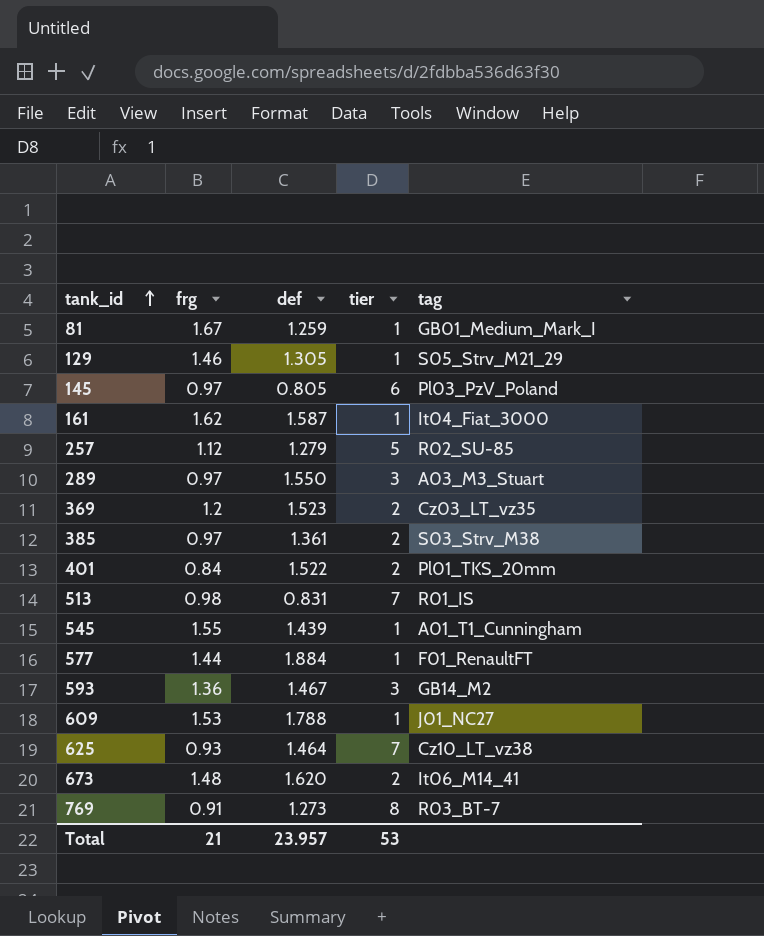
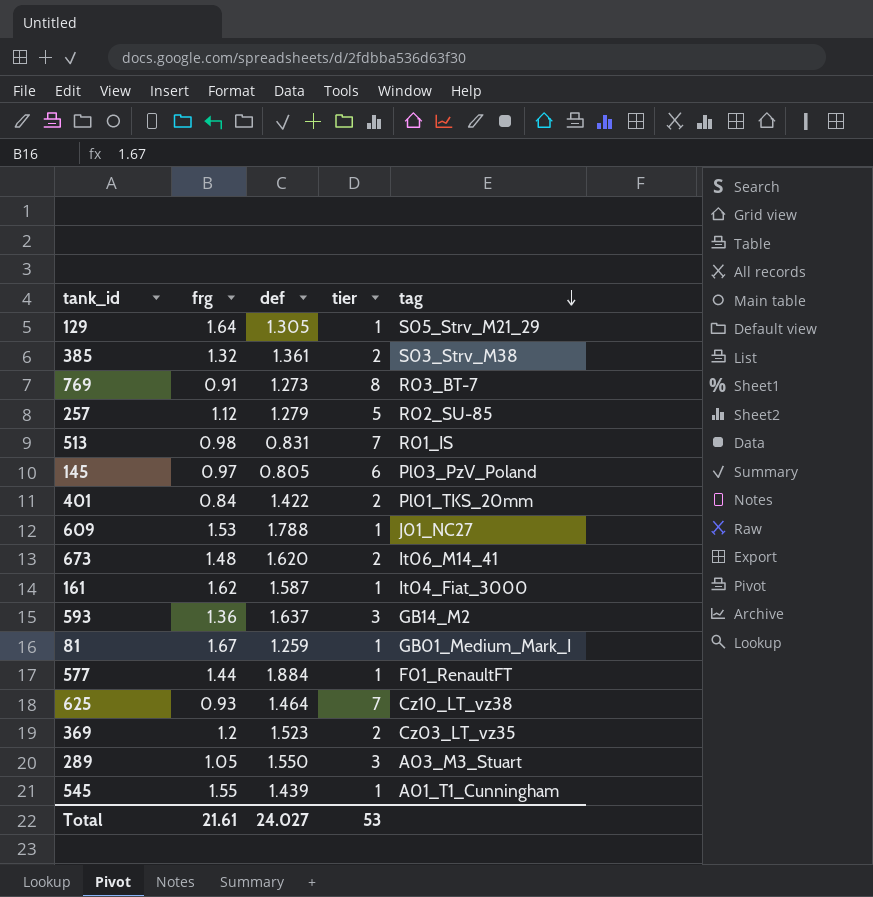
row order: tank_id ascending -> tag descending
129 | frg: 1.46 -> 1.64
385 | frg: 0.97 -> 1.32
401 | def: 1.522 -> 1.422
593 | def: 1.467 -> 1.637
289 | frg: 0.97 -> 1.05
Total | frg: 21 -> 21.61
Total | def: 23.957 -> 24.027

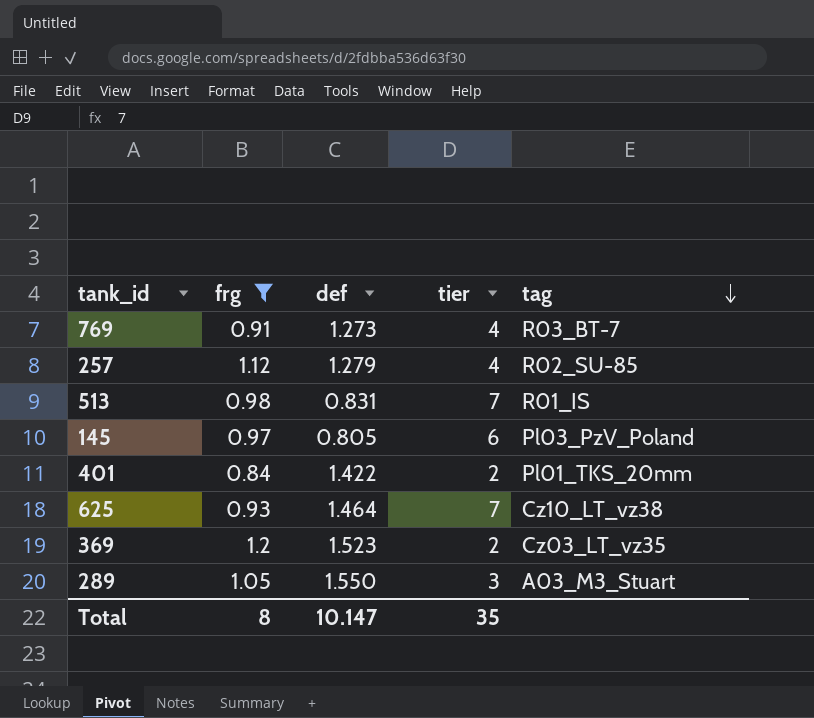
filter: none -> frg <= 1.2
769 | tier: 8 -> 4
257 | tier: 5 -> 4
Total | frg: 21.61 -> 8
Total | def: 24.027 -> 10.147
Total | tier: 53 -> 35

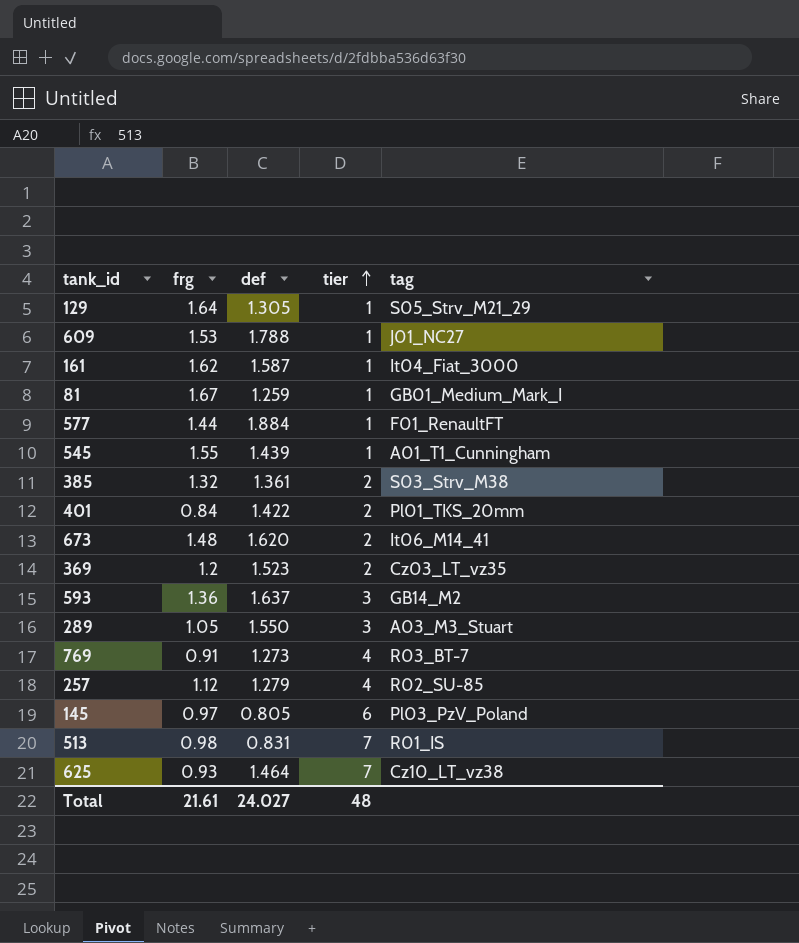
filter: frg <= 1.2 -> none
row order: tag descending -> tier ascending
Total | frg: 8 -> 21.61
Total | def: 10.147 -> 24.027
Total | tier: 35 -> 48

